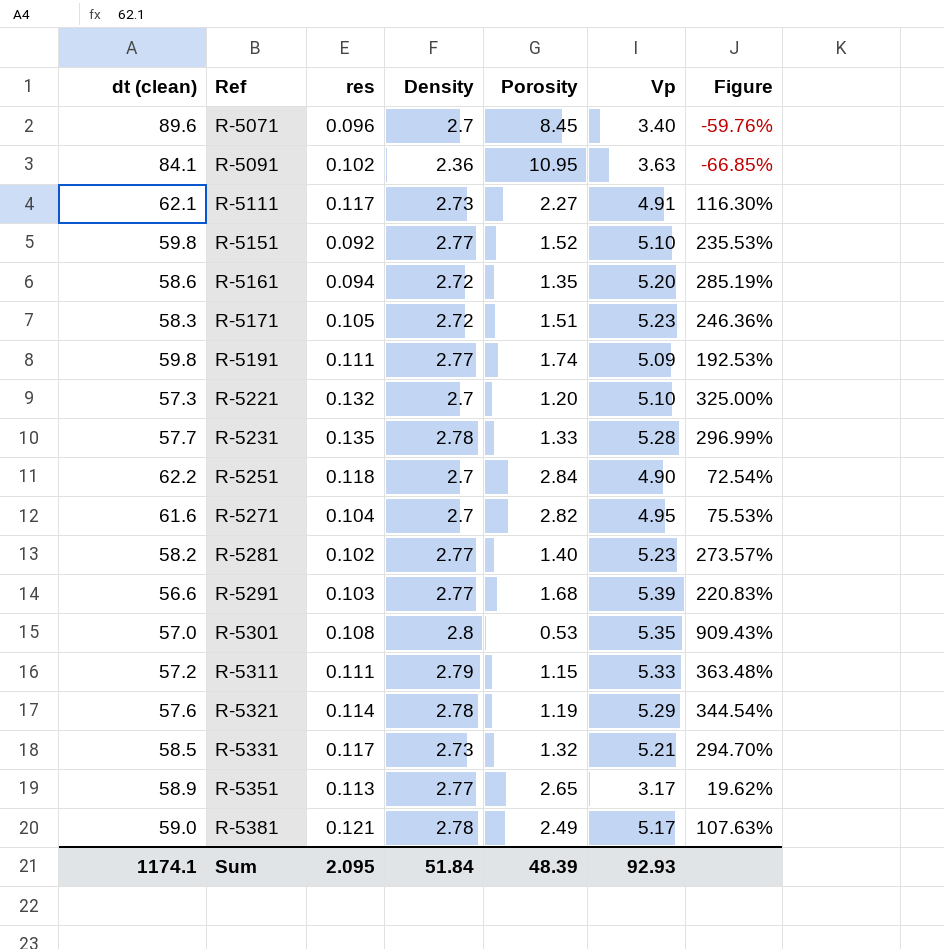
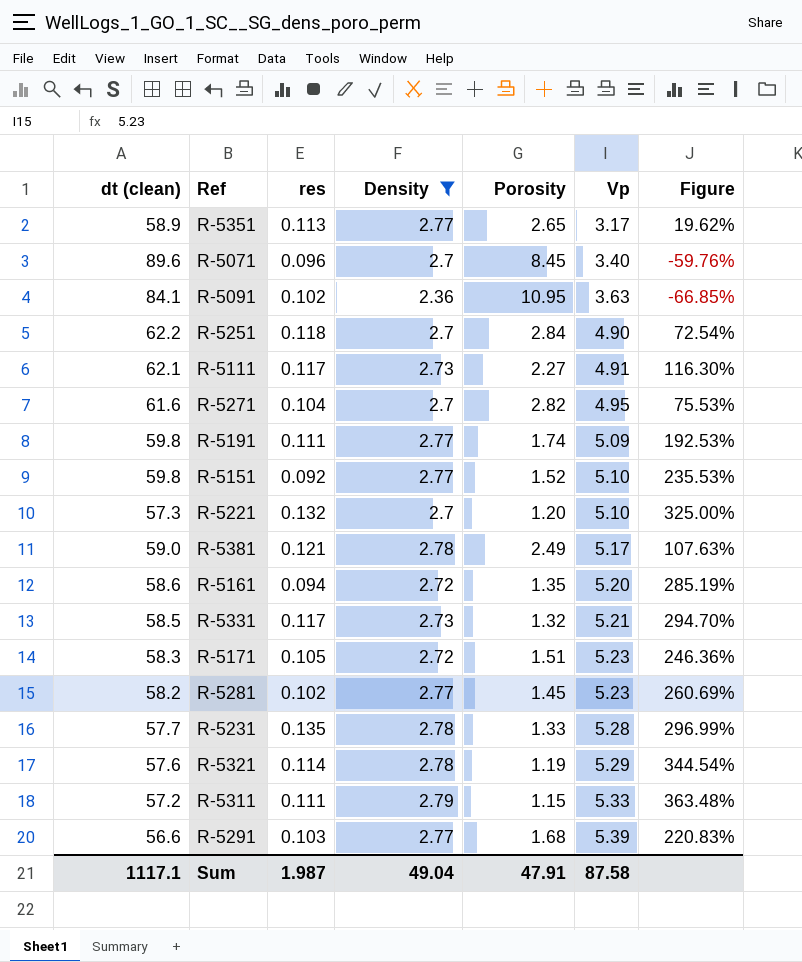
filter: none -> Density != 2.8
row order: Ref ascending -> Vp ascending
R-5281 | Porosity: 1.40 -> 1.45
R-5281 | Figure: 273.57% -> 260.69%
Sum | dt (clean): 1174.1 -> 1117.1
Sum | res: 2.095 -> 1.987
Sum | Density: 51.84 -> 49.04
Sum | Porosity: 48.39 -> 47.91
Sum | Vp: 92.93 -> 87.58

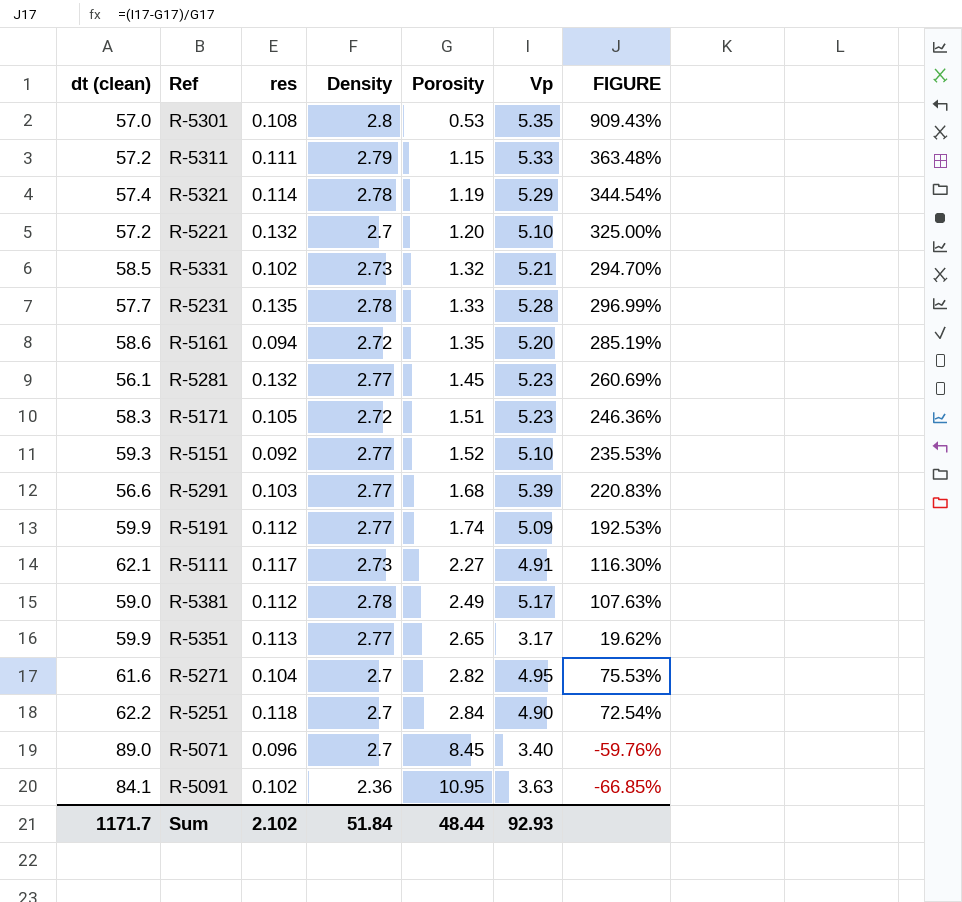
filter: Density != 2.8 -> none
row order: Vp ascending -> Porosity ascending
column name: Figure -> FIGURE
R-5321 | dt (clean): 57.6 -> 57.4
R-5221 | dt (clean): 57.3 -> 57.2
R-5331 | res: 0.117 -> 0.102
R-5281 | dt (clean): 58.2 -> 56.1
R-5281 | res: 0.102 -> 0.132
R-5151 | dt (clean): 59.8 -> 59.3
R-5191 | dt (clean): 59.8 -> 59.9
R-5191 | res: 0.111 -> 0.112
R-5381 | res: 0.121 -> 0.112
R-5351 | dt (clean): 58.9 -> 59.9
R-5071 | dt (clean): 89.6 -> 89.0
Sum | dt (clean): 1117.1 -> 1171.7
Sum | res: 1.987 -> 2.102
Sum | Density: 49.04 -> 51.84
Sum | Porosity: 47.91 -> 48.44
Sum | Vp: 87.58 -> 92.93

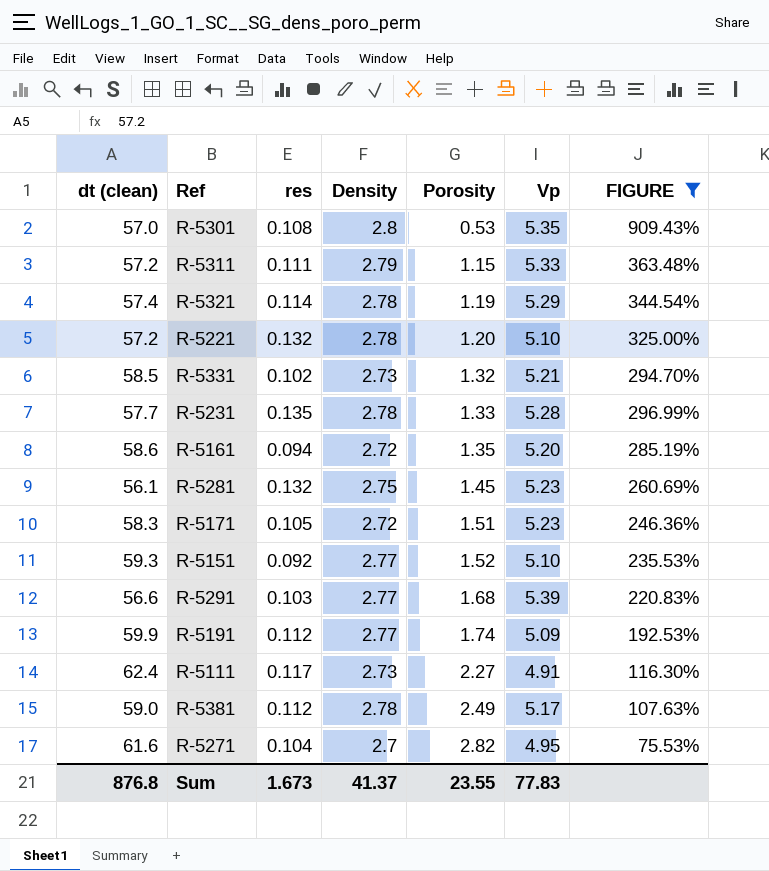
filter: none -> FIGURE >= 75.53%
R-5221 | Density: 2.7 -> 2.78
R-5281 | Density: 2.77 -> 2.75
R-5111 | dt (clean): 62.1 -> 62.4
Sum | dt (clean): 1171.7 -> 876.8
Sum | res: 2.102 -> 1.673
Sum | Density: 51.84 -> 41.37
Sum | Porosity: 48.44 -> 23.55
Sum | Vp: 92.93 -> 77.83

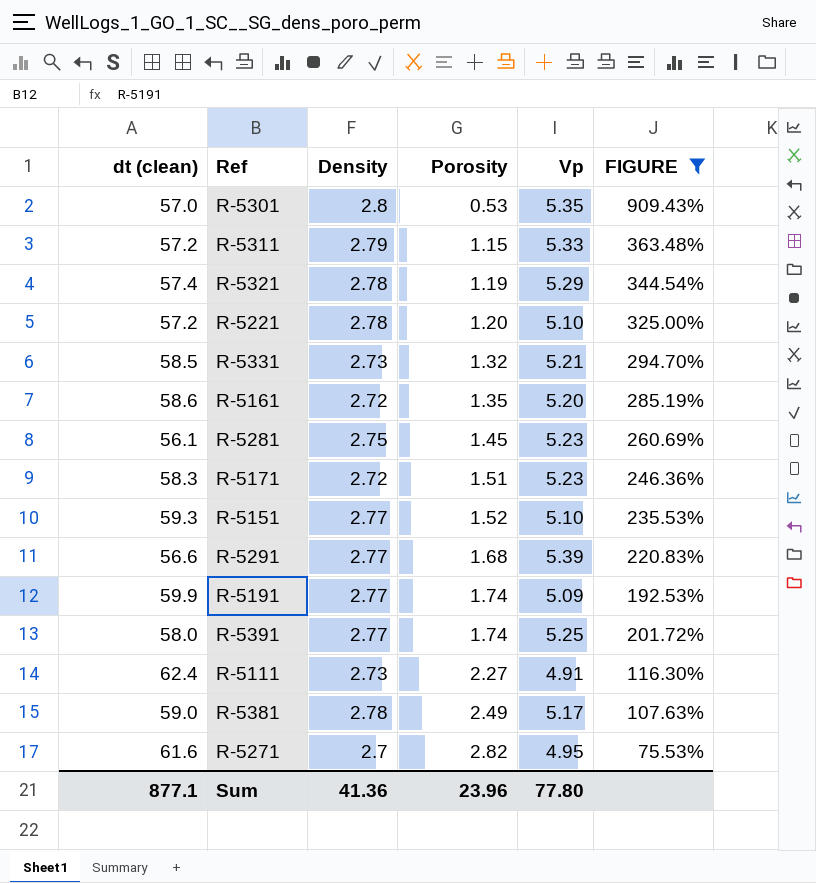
column res | position: 3 -> none
row R-5231: 57.7 | 0.135 | 2.78 | 1.33 | 5.28 | 296.99% -> none
row R-5391: none -> 58.0 | 2.77 | 1.74 | 5.25 | 201.72%
Sum | dt (clean): 876.8 -> 877.1
Sum | Density: 41.37 -> 41.36
Sum | Porosity: 23.55 -> 23.96
Sum | Vp: 77.83 -> 77.80

